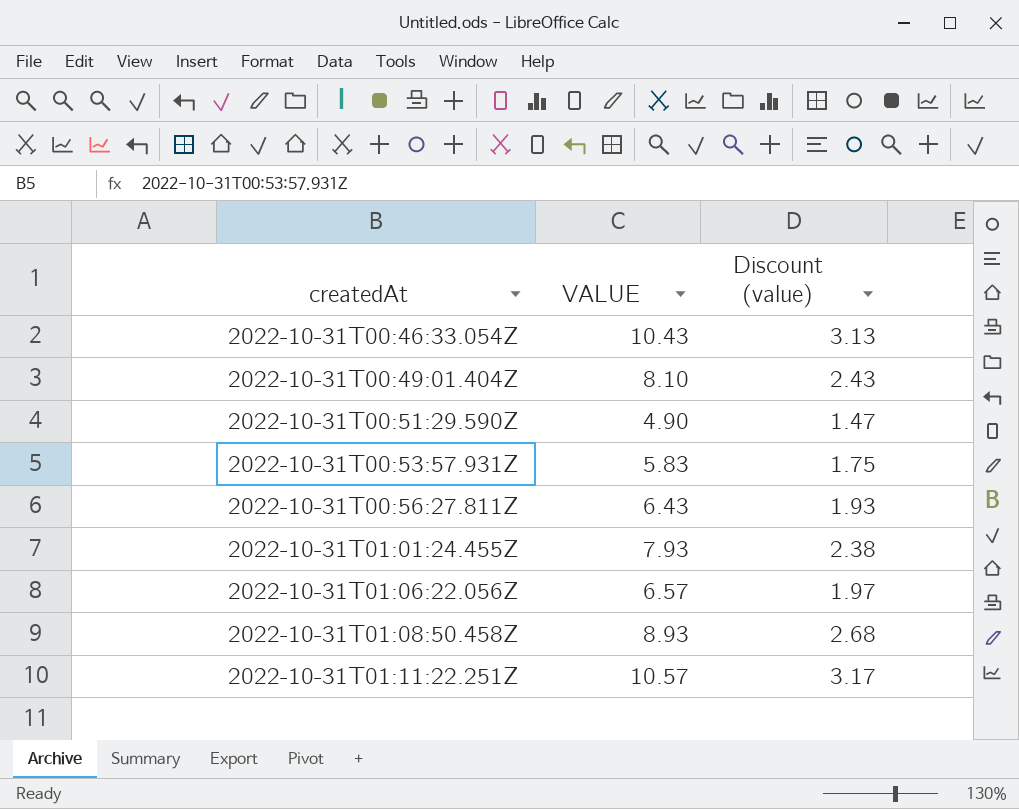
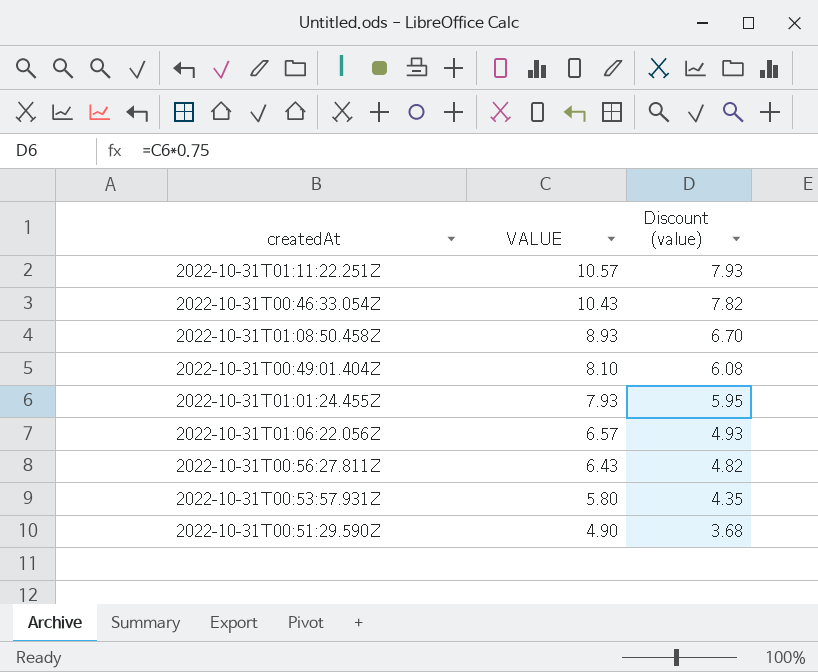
row order: createdAt ascending -> VALUE descending
column Discount (value) | formula: [VALUE] * 0.3 -> [VALUE] * 0.75
2022-10-31T00:53:57.931Z | VALUE: 5.83 -> 5.80

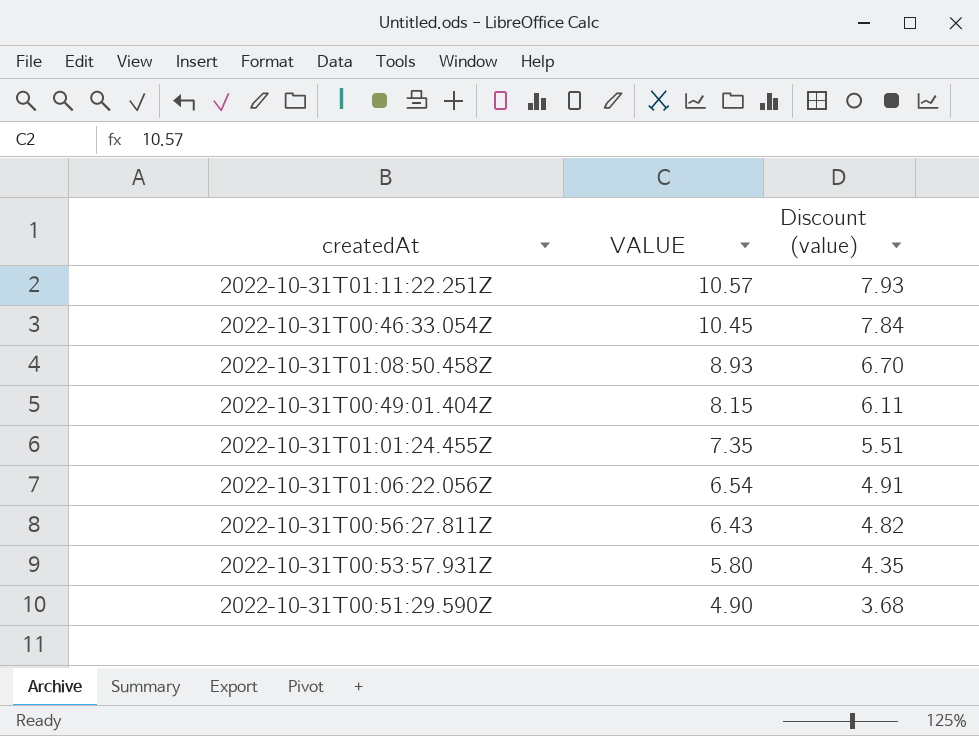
2022-10-31T00:46:33.054Z | VALUE: 10.43 -> 10.45
2022-10-31T00:46:33.054Z | Discount (value): 7.82 -> 7.84
2022-10-31T00:49:01.404Z | VALUE: 8.10 -> 8.15
2022-10-31T00:49:01.404Z | Discount (value): 6.08 -> 6.11
2022-10-31T01:01:24.455Z | VALUE: 7.93 -> 7.35
2022-10-31T01:01:24.455Z | Discount (value): 5.95 -> 5.51
2022-10-31T01:06:22.056Z | VALUE: 6.57 -> 6.54
2022-10-31T01:06:22.056Z | Discount (value): 4.93 -> 4.91

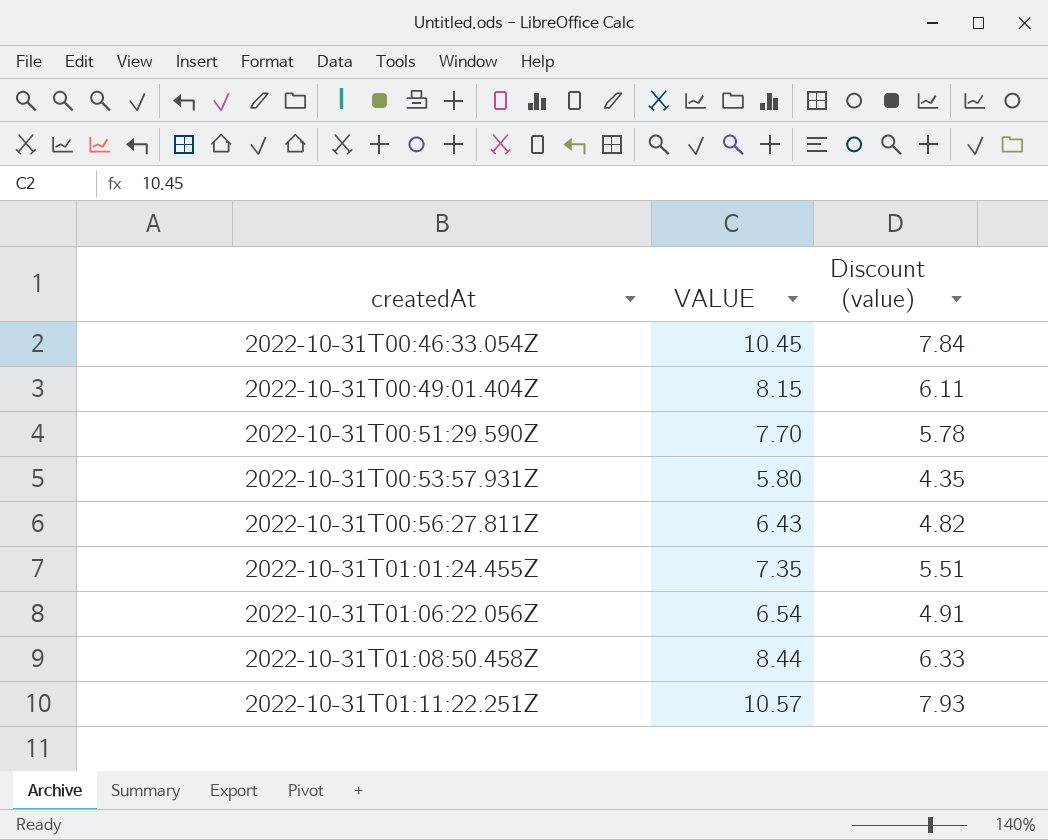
row order: VALUE descending -> createdAt ascending
2022-10-31T00:51:29.590Z | VALUE: 4.90 -> 7.70
2022-10-31T00:51:29.590Z | Discount (value): 3.68 -> 5.78
2022-10-31T01:08:50.458Z | VALUE: 8.93 -> 8.44
2022-10-31T01:08:50.458Z | Discount (value): 6.70 -> 6.33

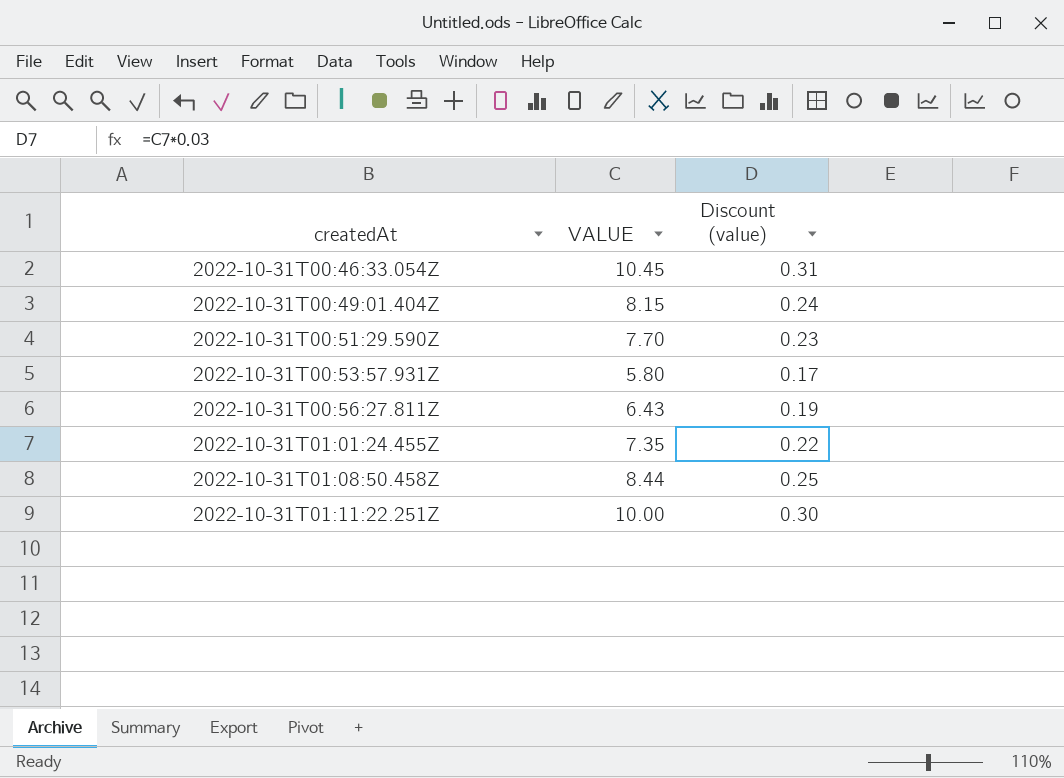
column Discount (value) | formula: [VALUE] * 0.75 -> [VALUE] * 0.03
row 2022-10-31T01:06:22.056Z: 6.54 | 4.91 -> none
2022-10-31T01:11:22.251Z | VALUE: 10.57 -> 10.00

